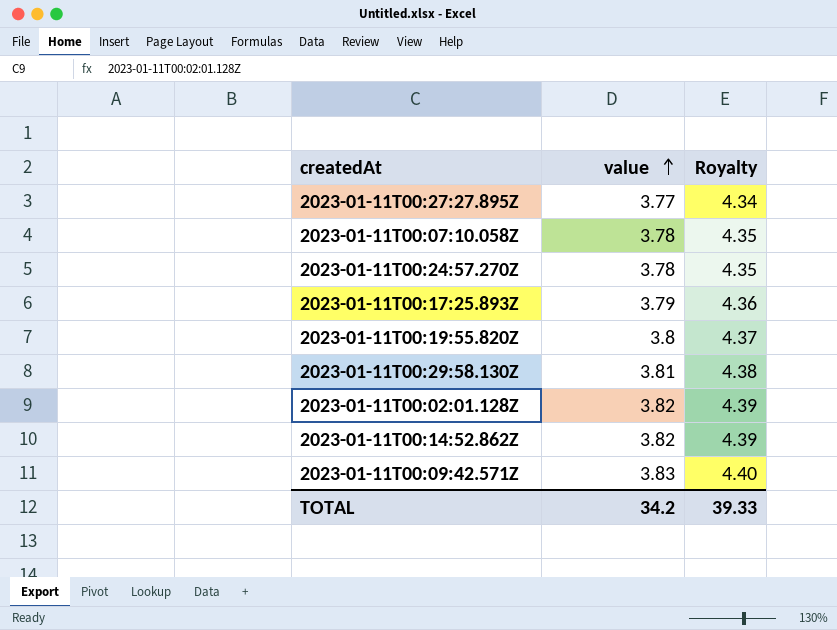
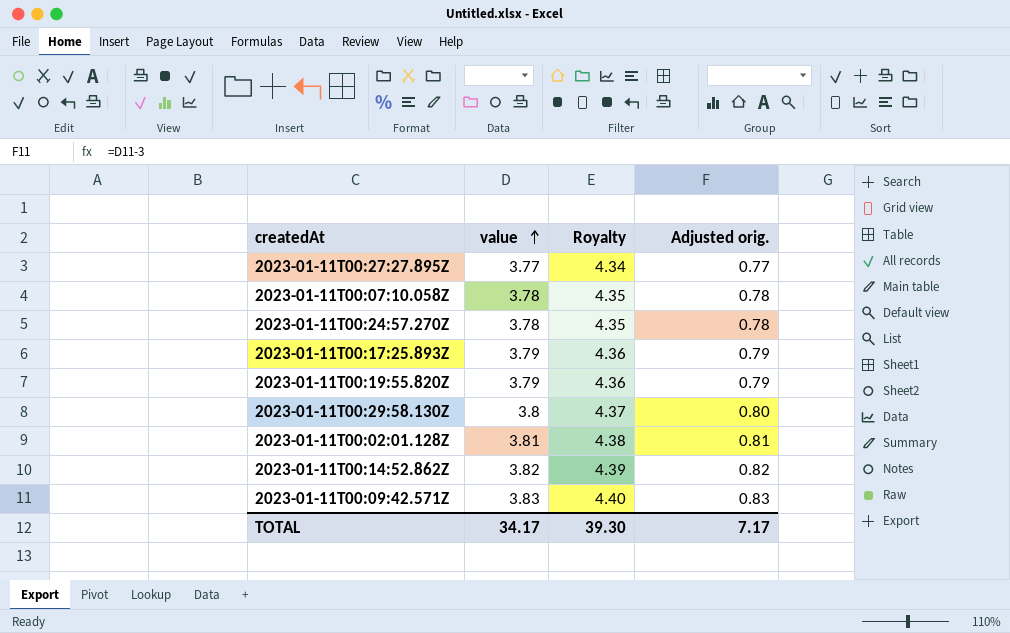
column Adjusted orig. | formula: none -> [value] - 3
2023-01-11T00:19:55.820Z | value: 3.8 -> 3.79
2023-01-11T00:19:55.820Z | Royalty: 4.37 -> 4.36
2023-01-11T00:29:58.130Z | value: 3.81 -> 3.8
2023-01-11T00:29:58.130Z | Royalty: 4.38 -> 4.37
2023-01-11T00:02:01.128Z | value: 3.82 -> 3.81
2023-01-11T00:02:01.128Z | Royalty: 4.39 -> 4.38
TOTAL | value: 34.2 -> 34.17
TOTAL | Royalty: 39.33 -> 39.30

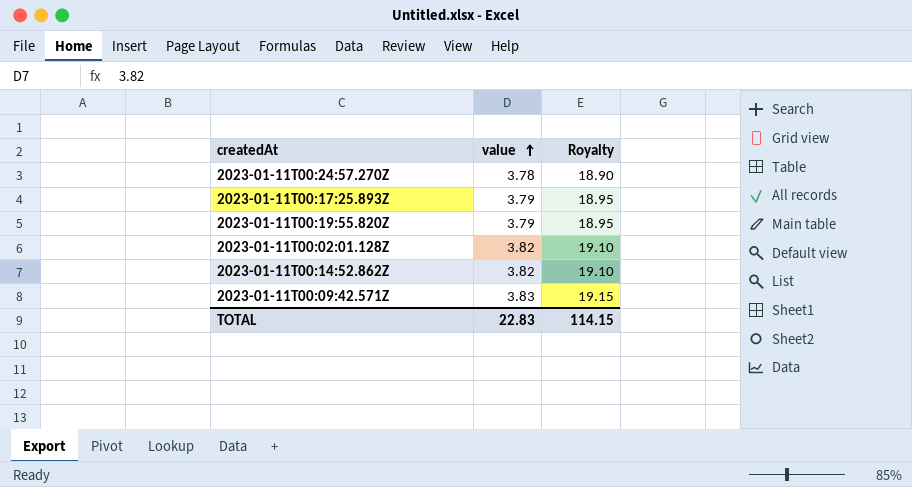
column Adjusted orig. | formula: [value] - 3 -> none
column Royalty | formula: [value] * 1.15 -> [value] * 5
row 2023-01-11T00:27:27.895Z: 3.77 | 4.34 | 0.77 -> none
row 2023-01-11T00:07:10.058Z: 3.78 | 4.35 | 0.78 -> none
row 2023-01-11T00:29:58.130Z: 3.8 | 4.37 | 0.80 -> none
2023-01-11T00:02:01.128Z | value: 3.81 -> 3.82
TOTAL | value: 34.17 -> 22.83
TOTAL | Royalty: 39.30 -> 114.15

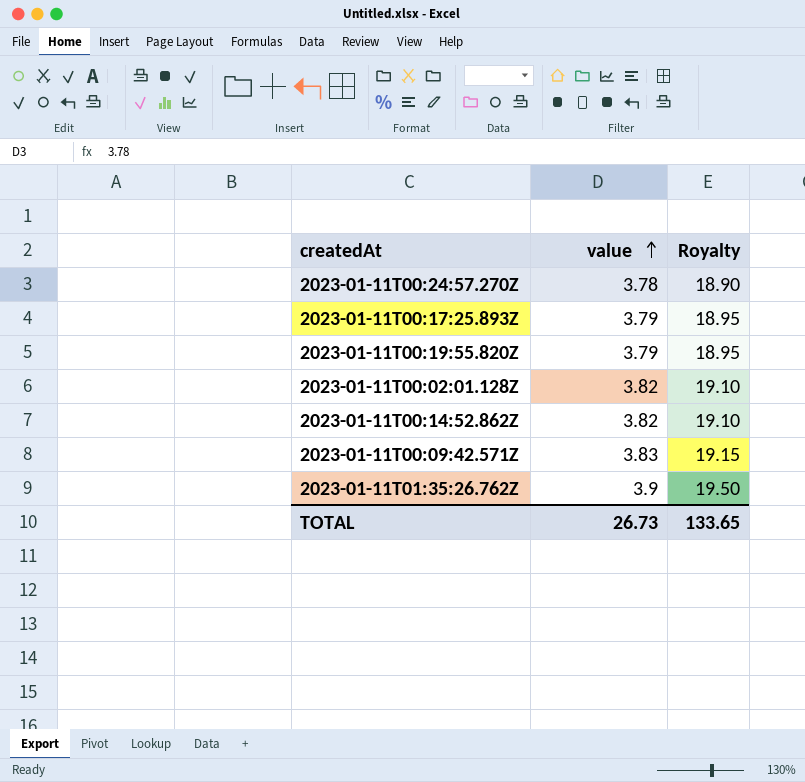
row 2023-01-11T01:35:26.762Z: none -> 3.9 | 19.50
TOTAL | value: 22.83 -> 26.73
TOTAL | Royalty: 114.15 -> 133.65

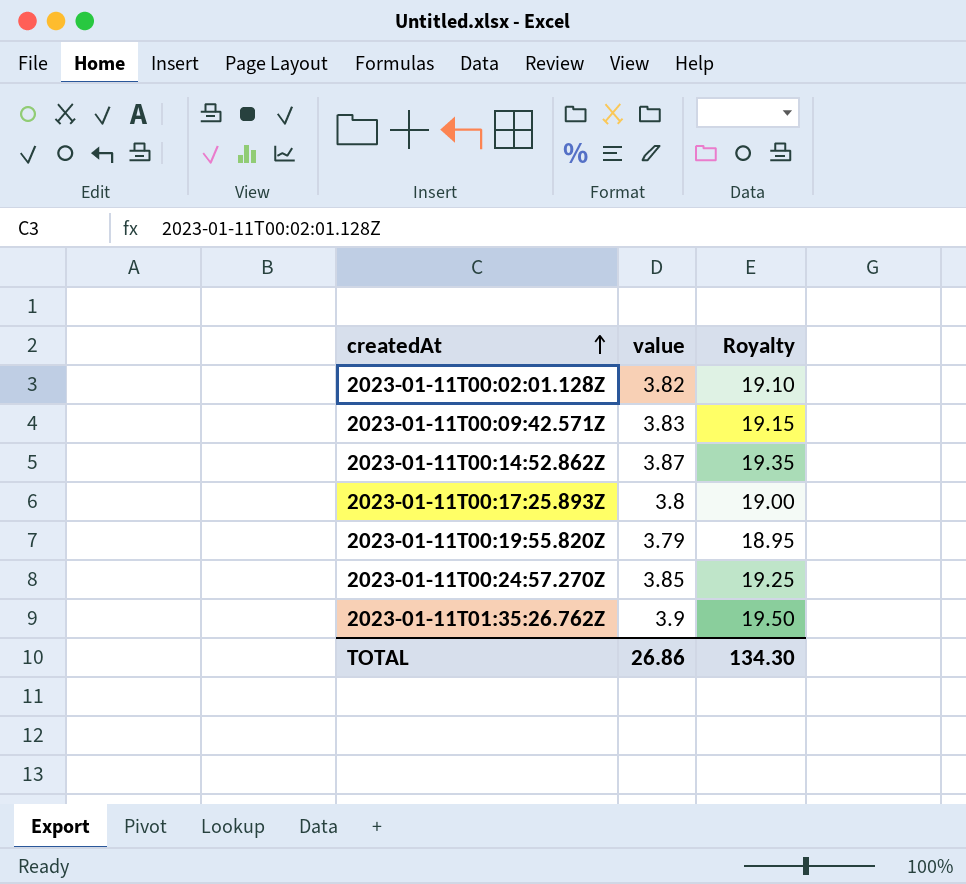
row order: value ascending -> createdAt ascending
2023-01-11T00:14:52.862Z | value: 3.82 -> 3.87
2023-01-11T00:14:52.862Z | Royalty: 19.10 -> 19.35
2023-01-11T00:17:25.893Z | value: 3.79 -> 3.8
2023-01-11T00:17:25.893Z | Royalty: 18.95 -> 19.00
2023-01-11T00:24:57.270Z | value: 3.78 -> 3.85
2023-01-11T00:24:57.270Z | Royalty: 18.90 -> 19.25
TOTAL | value: 26.73 -> 26.86
TOTAL | Royalty: 133.65 -> 134.30

